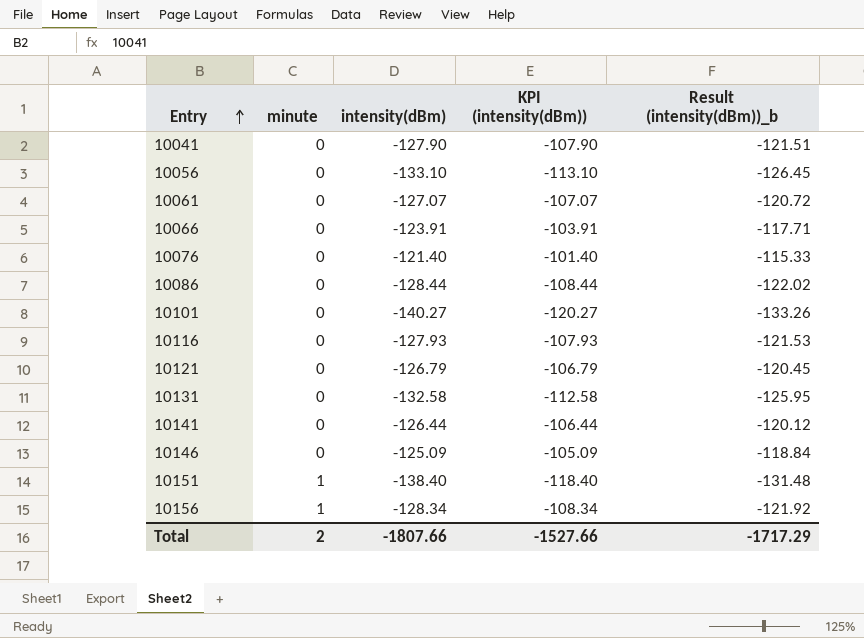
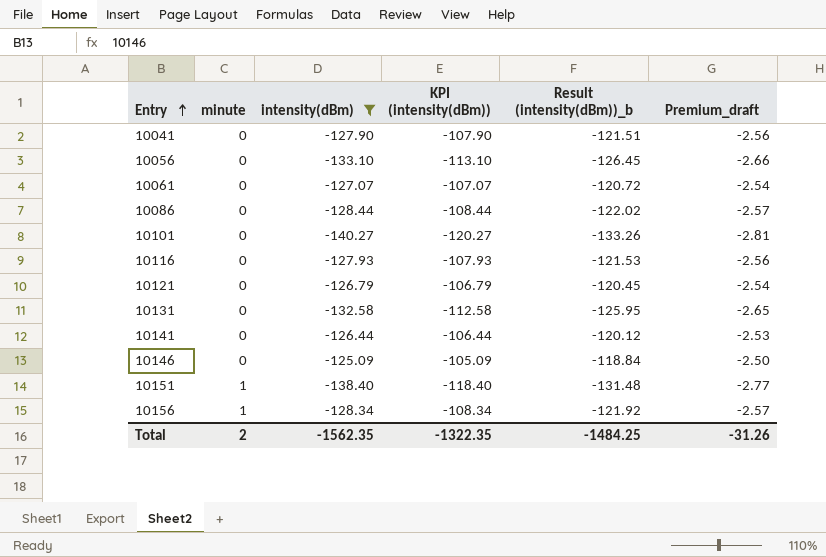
filter: none -> intensity(dBm) <= -125.09
column Premium_draft | formula: none -> [intensity(dBm)] * 0.02
Total | intensity(dBm): -1807.66 -> -1562.35
Total | KPI (intensity(dBm)): -1527.66 -> -1322.35
Total | Result (intensity(dBm))_b: -1717.29 -> -1484.25

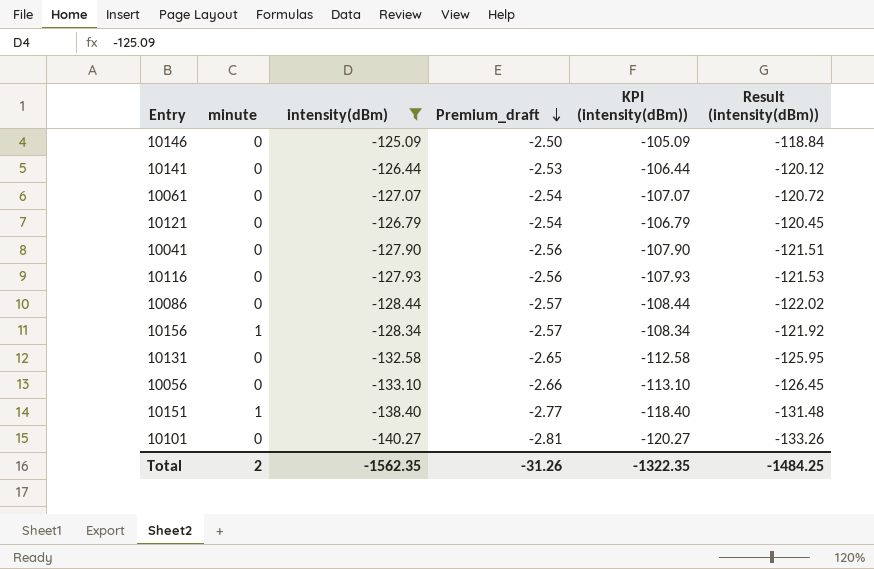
row order: Entry ascending -> Premium_draft descending
column Premium_draft | position: 6 -> 4
column name: Result (intensity(dBm))_b -> Result (intensity(dBm))

